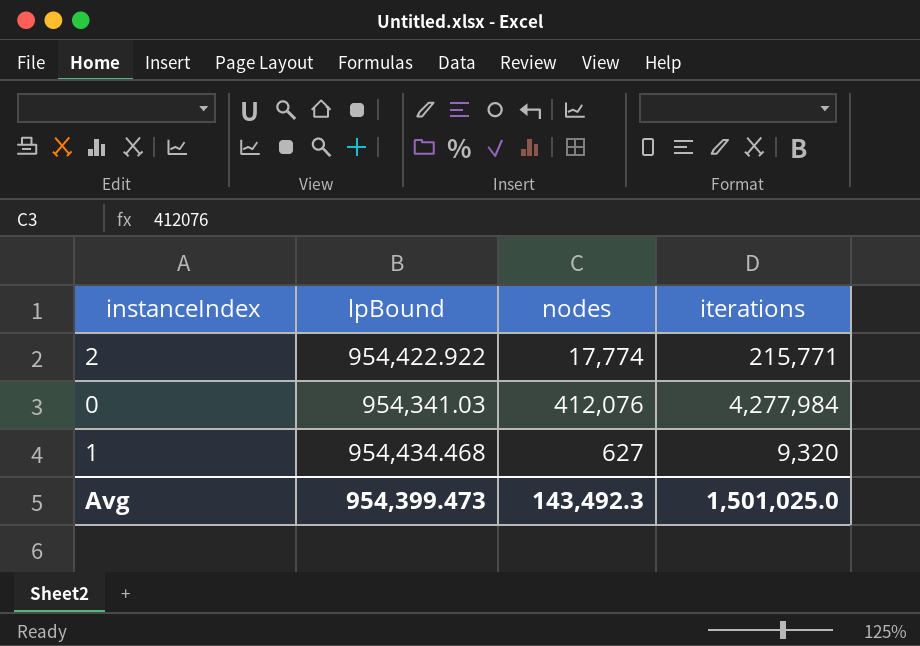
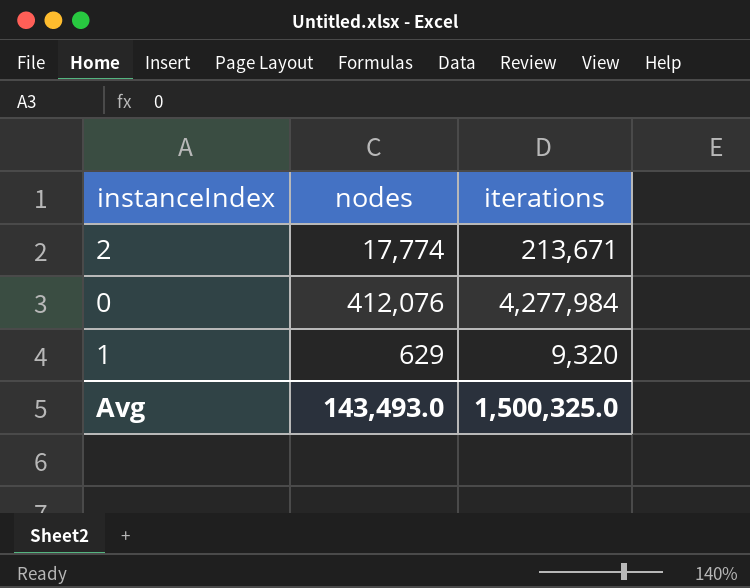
column lpBound | position: 2 -> none
2 | iterations: 215,771 -> 213,671
1 | nodes: 627 -> 629
Avg | nodes: 143,492.3 -> 143,493.0
Avg | iterations: 1,501,025.0 -> 1,500,325.0

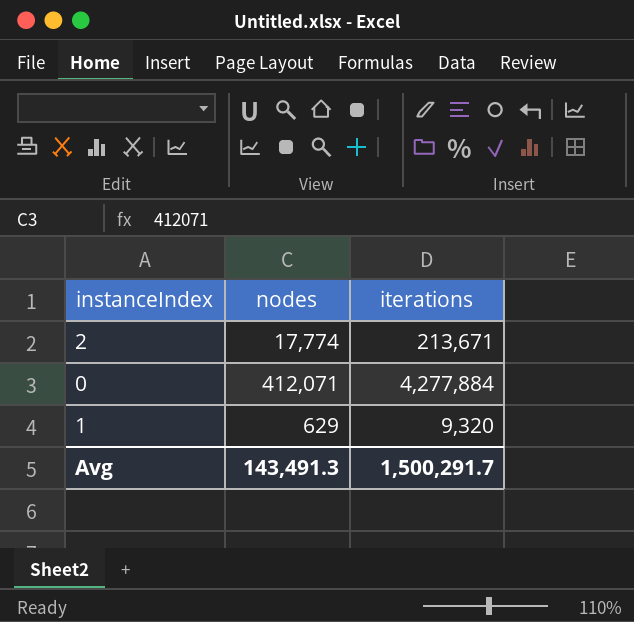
0 | nodes: 412,076 -> 412,071
0 | iterations: 4,277,984 -> 4,277,884
Avg | nodes: 143,493.0 -> 143,491.3
Avg | iterations: 1,500,325.0 -> 1,500,291.7

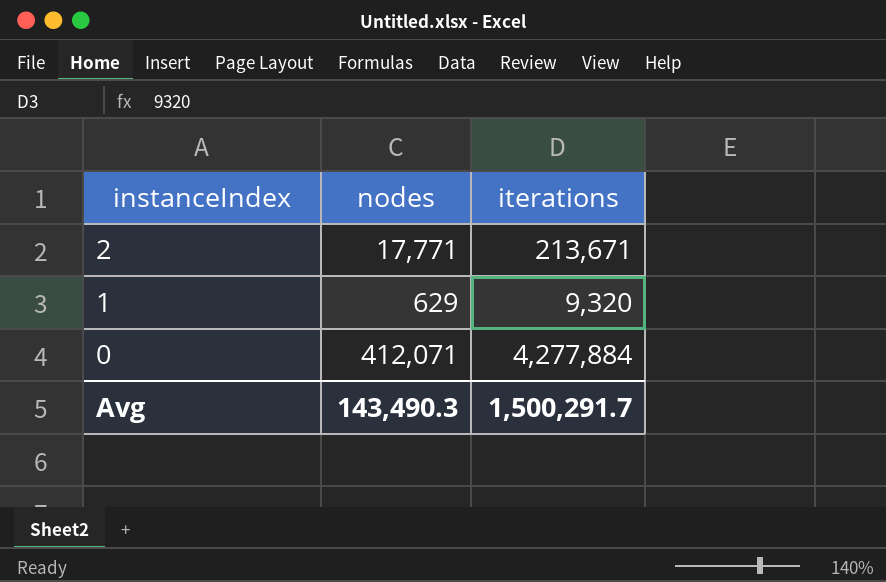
row order: none -> instanceIndex descending
2 | nodes: 17,774 -> 17,771
Avg | nodes: 143,491.3 -> 143,490.3

